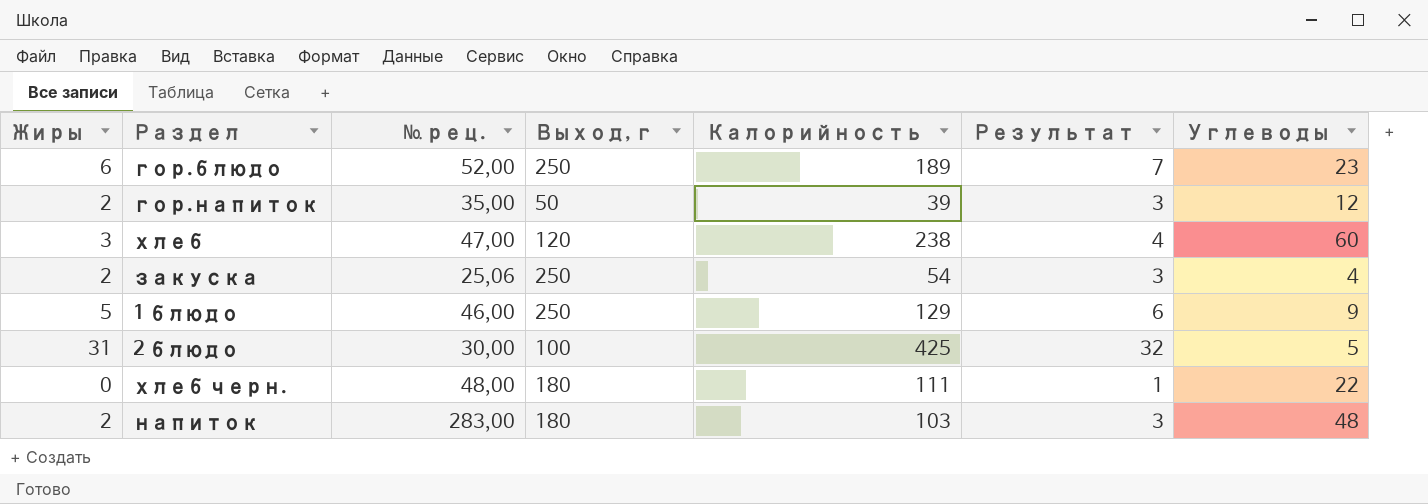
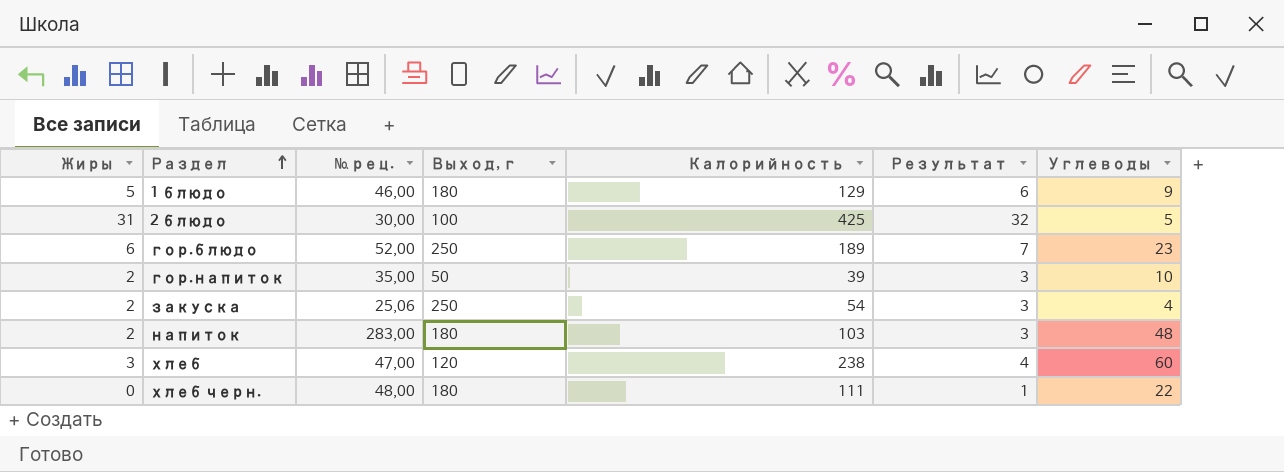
row order: none -> Раздел ascending
1 блюдо | Выход, г: 250 -> 180
гор.напиток | Углеводы: 12 -> 10

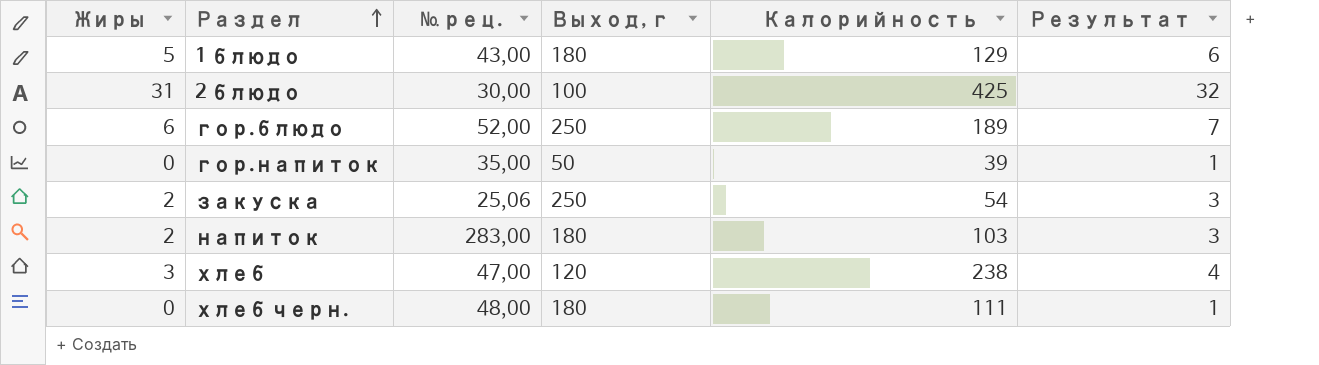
column Углеводы | position: 7 -> none
1 блюдо | № рец.: 46,00 -> 43,00
гор.напиток | Жиры: 2 -> 0
гор.напиток | Результат: 3 -> 1

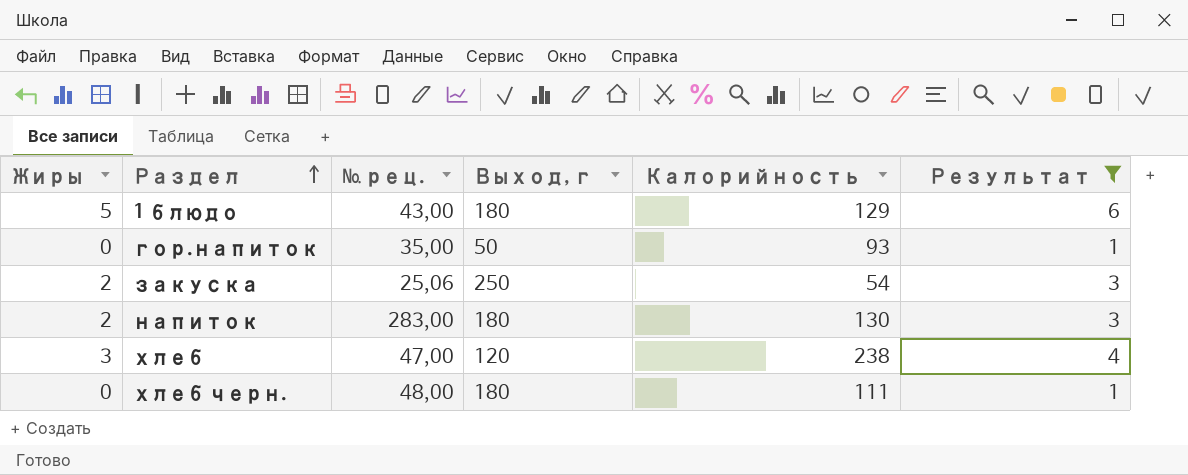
filter: none -> Результат <= 6
гор.напиток | Калорийность: 39 -> 93
напиток | Калорийность: 103 -> 130

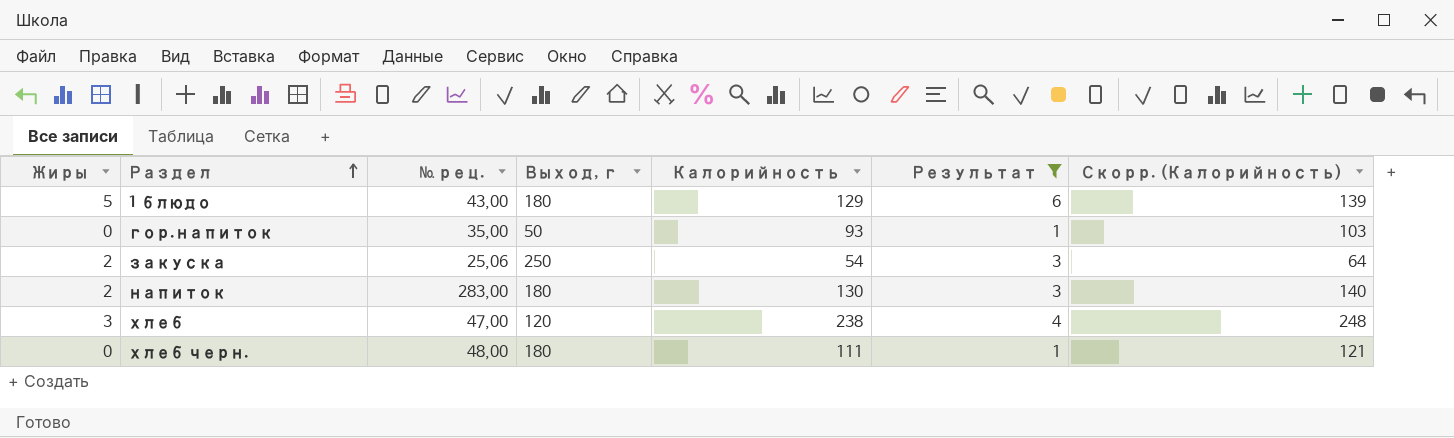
column Скорр. (Калорийность) | formula: none -> [Калорийность] + 10

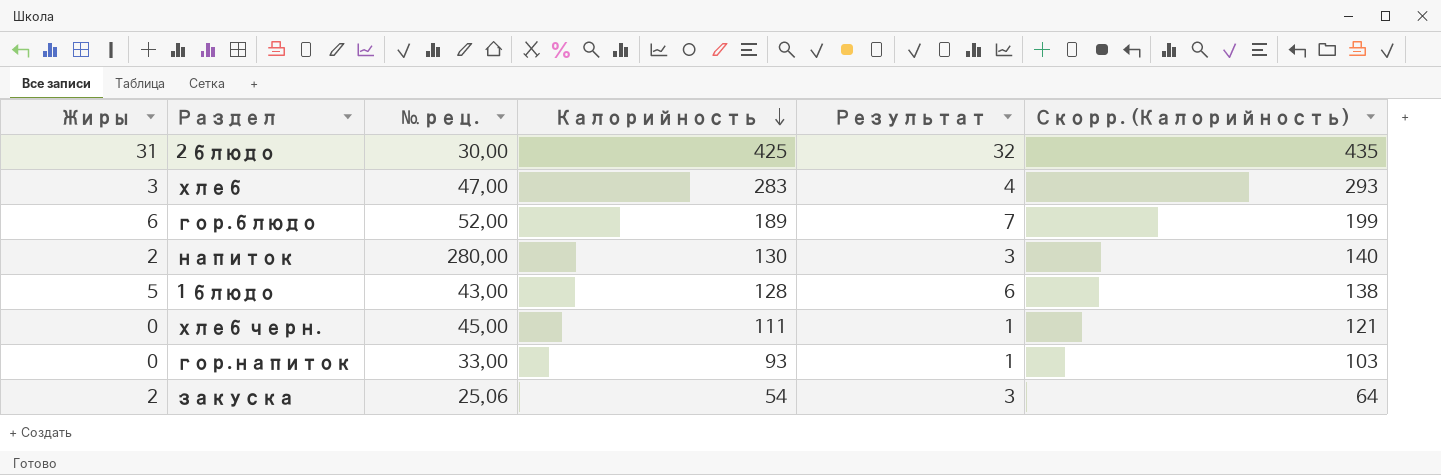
filter: Результат <= 6 -> none
row order: Раздел ascending -> Калорийность descending
column Выход, г | position: 4 -> none
хлеб | Калорийность: 238 -> 283
хлеб | Скорр. (Калорийность): 248 -> 293
напиток | № рец.: 283,00 -> 280,00
1 блюдо | Калорийность: 129 -> 128
1 блюдо | Скорр. (Калорийность): 139 -> 138
хлеб черн. | № рец.: 48,00 -> 45,00
гор.напиток | № рец.: 35,00 -> 33,00

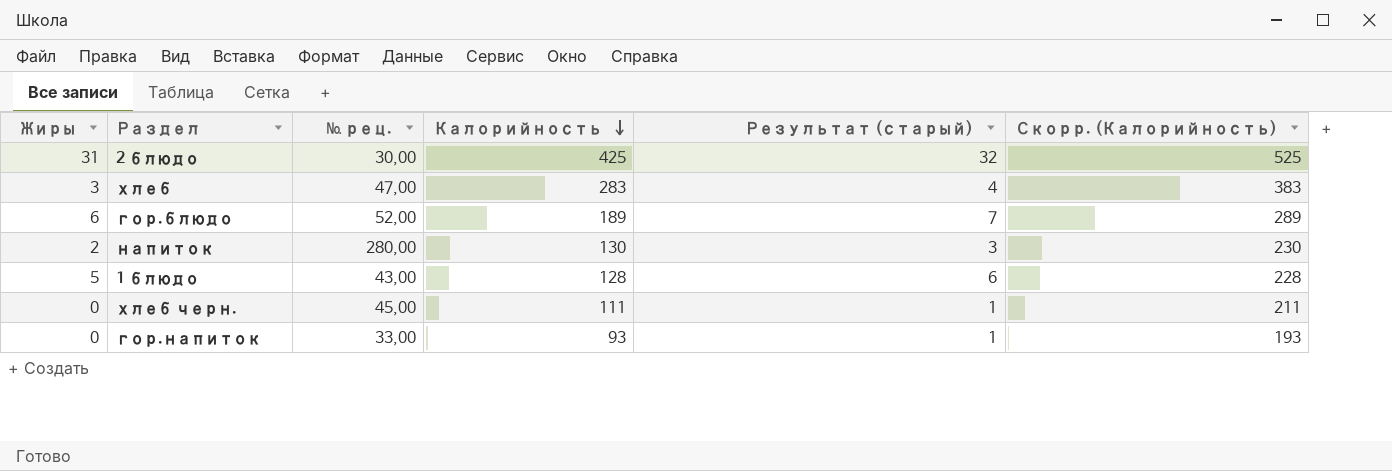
column name: Результат -> Результат (старый)
column Скорр. (Калорийность) | formula: [Калорийность] + 10 -> [Калорийность] + 100
row закуска: 2 | 25,06 | 54 | 3 | 64 -> none

